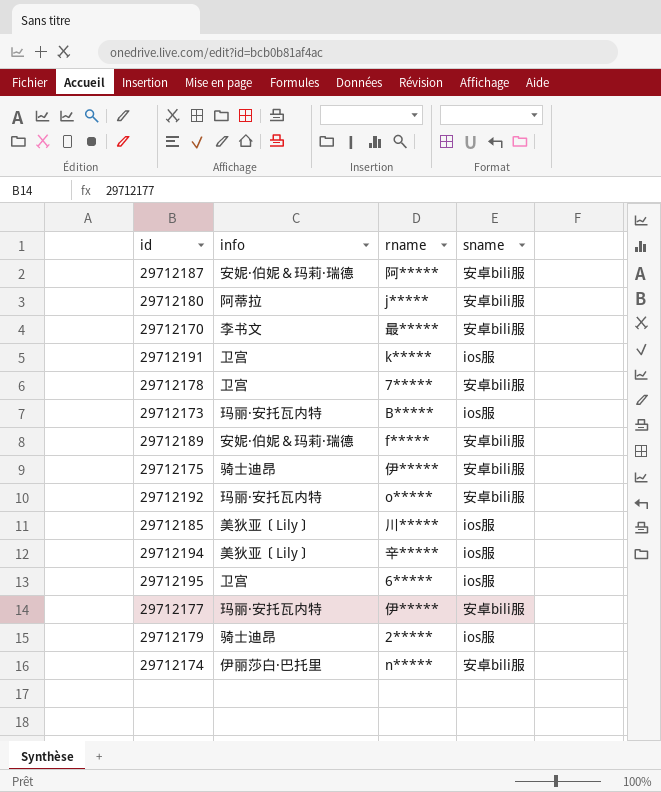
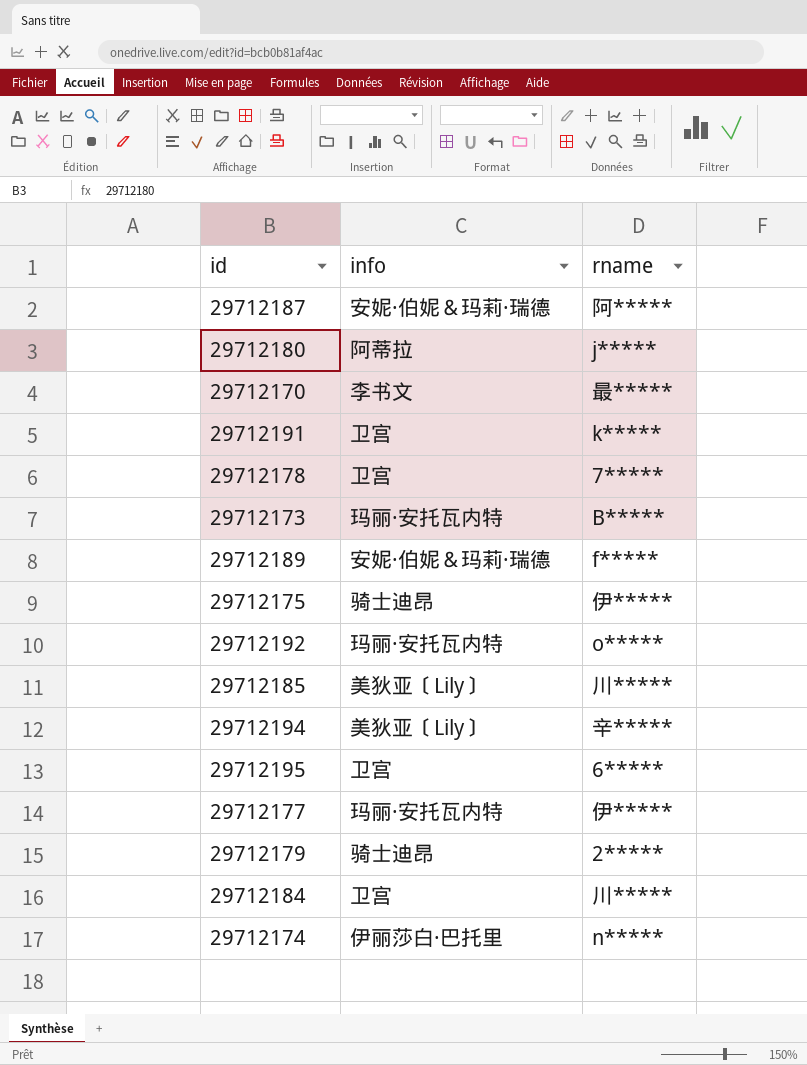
column sname | position: 4 -> none
row 29712184: none -> 卫宫 | 川*****

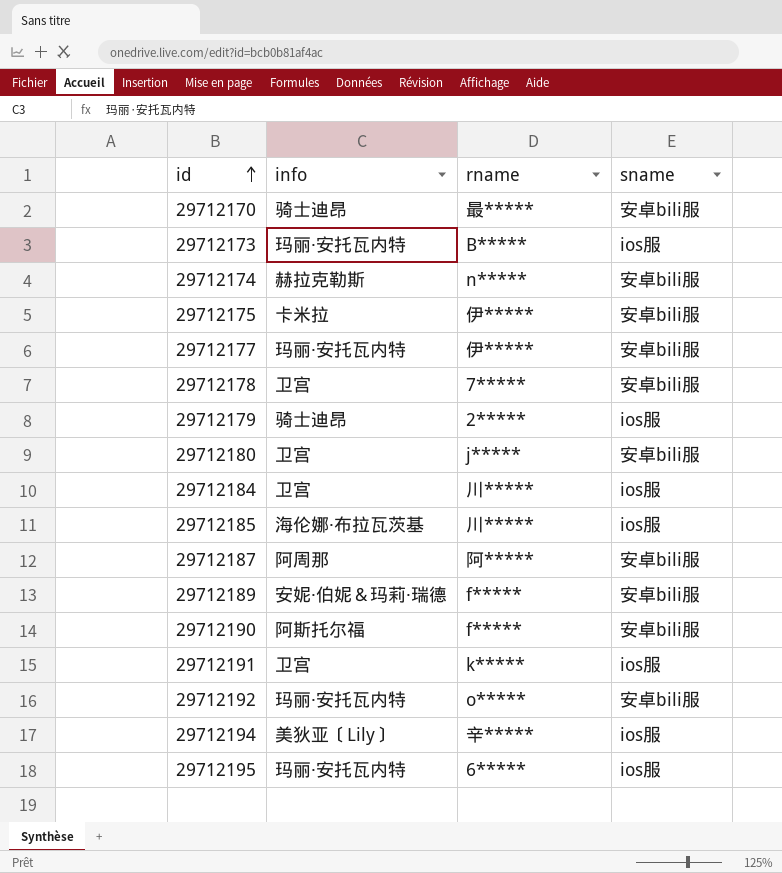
row order: none -> id ascending
column sname | position: none -> 4
29712170 | info: 李书文 -> 骑士迪昂
29712174 | info: 伊丽莎白·巴托里 -> 赫拉克勒斯
29712175 | info: 骑士迪昂 -> 卡米拉
29712180 | info: 阿蒂拉 -> 卫宫
29712185 | info: 美狄亚〔Lily〕 -> 海伦娜·布拉瓦茨基
29712187 | info: 安妮·伯妮＆玛莉·瑞德 -> 阿周那
row 29712190: none -> 阿斯托尔福 | f***** | 安卓bili服
29712195 | info: 卫宫 -> 玛丽·安托瓦内特

